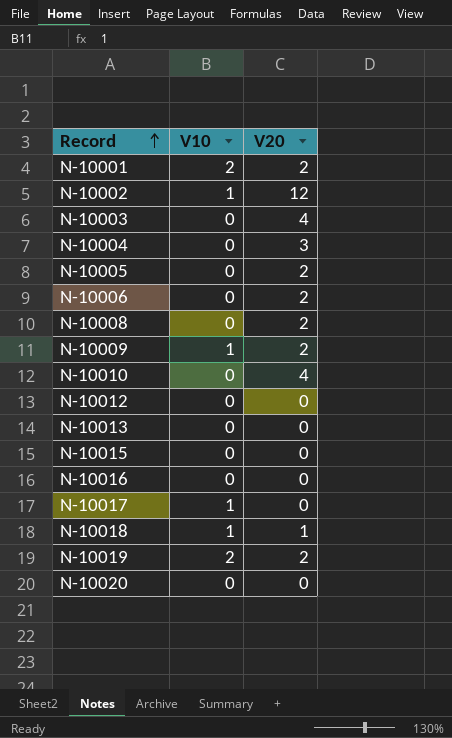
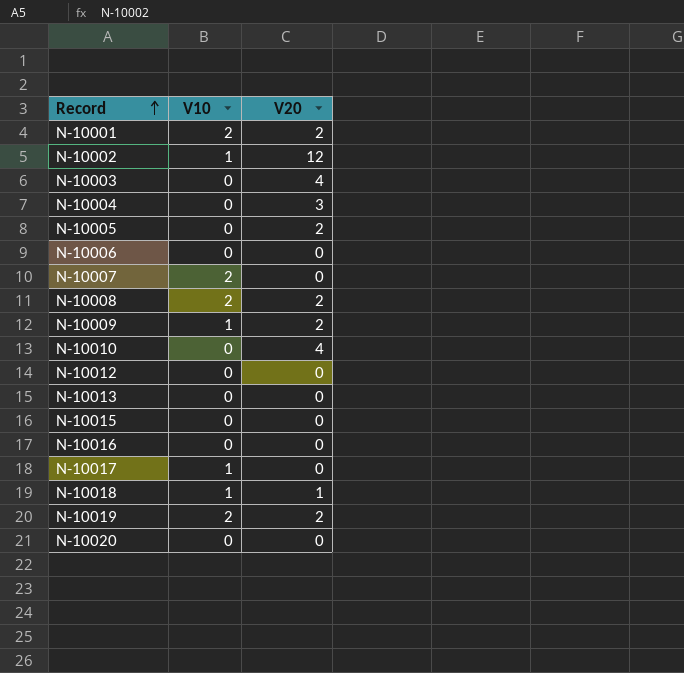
N-10006 | V20: 2 -> 0
row N-10007: none -> 2 | 0
N-10008 | V10: 0 -> 2

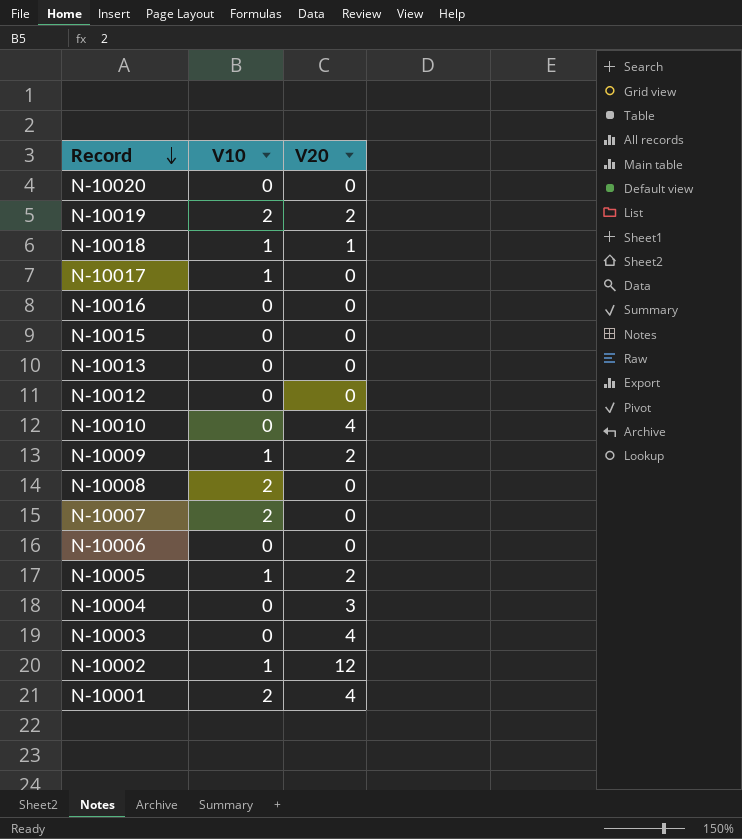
row order: Record ascending -> Record descending
N-10008 | V20: 2 -> 0
N-10005 | V10: 0 -> 1
N-10001 | V20: 2 -> 4

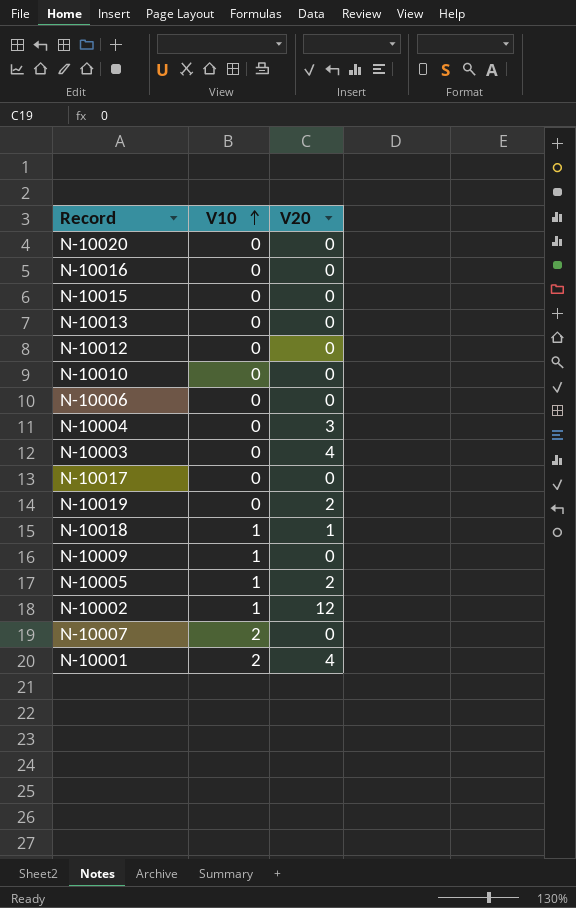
row order: Record descending -> V10 ascending
row N-10008: 2 | 0 -> none
N-10010 | V20: 4 -> 0
N-10017 | V10: 1 -> 0
N-10019 | V10: 2 -> 0
N-10009 | V20: 2 -> 0

